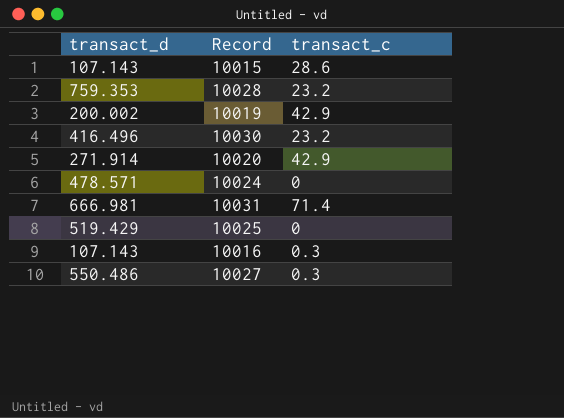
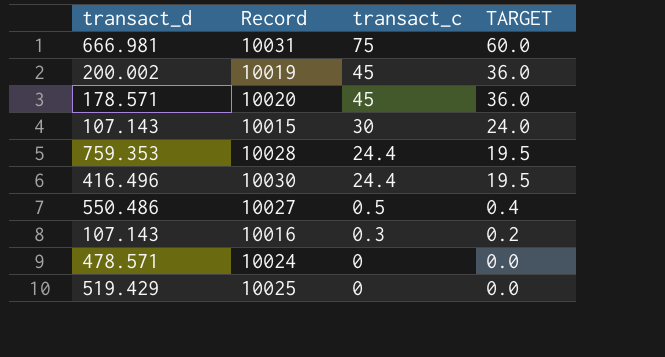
row order: none -> transact_c descending
column TARGET | formula: none -> [transact_c] * 0.8
10031 | transact_c: 71.4 -> 75
10019 | transact_c: 42.9 -> 45
10020 | transact_d: 271.914 -> 178.571
10020 | transact_c: 42.9 -> 45
10015 | transact_c: 28.6 -> 30
10028 | transact_c: 23.2 -> 24.4
10030 | transact_c: 23.2 -> 24.4
10027 | transact_c: 0.3 -> 0.5

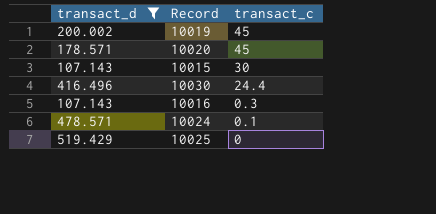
filter: none -> transact_d <= 519.429
column TARGET | formula: [transact_c] * 0.8 -> none
10024 | transact_c: 0 -> 0.1

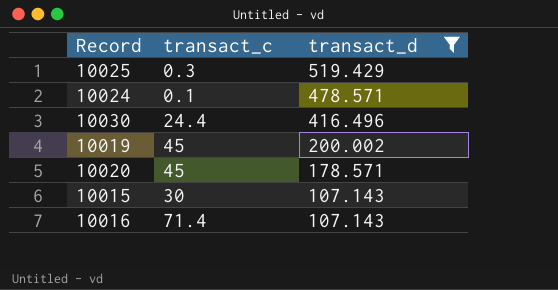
row order: transact_c descending -> transact_d descending
column transact_d | position: 1 -> 3
10025 | transact_c: 0 -> 0.3
10016 | transact_c: 0.3 -> 71.4

